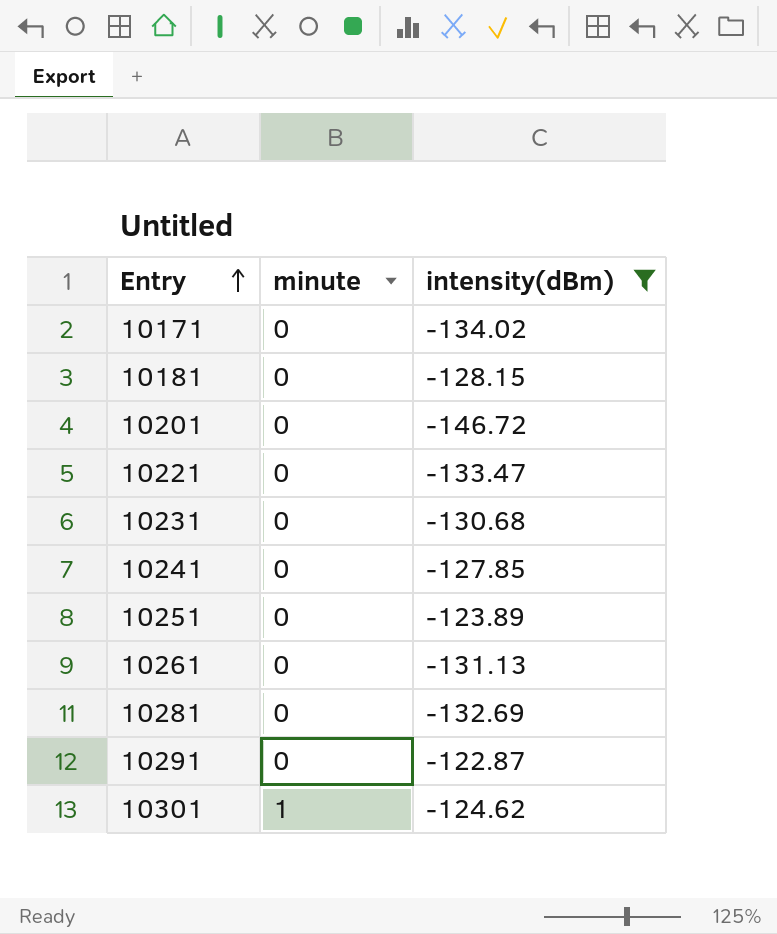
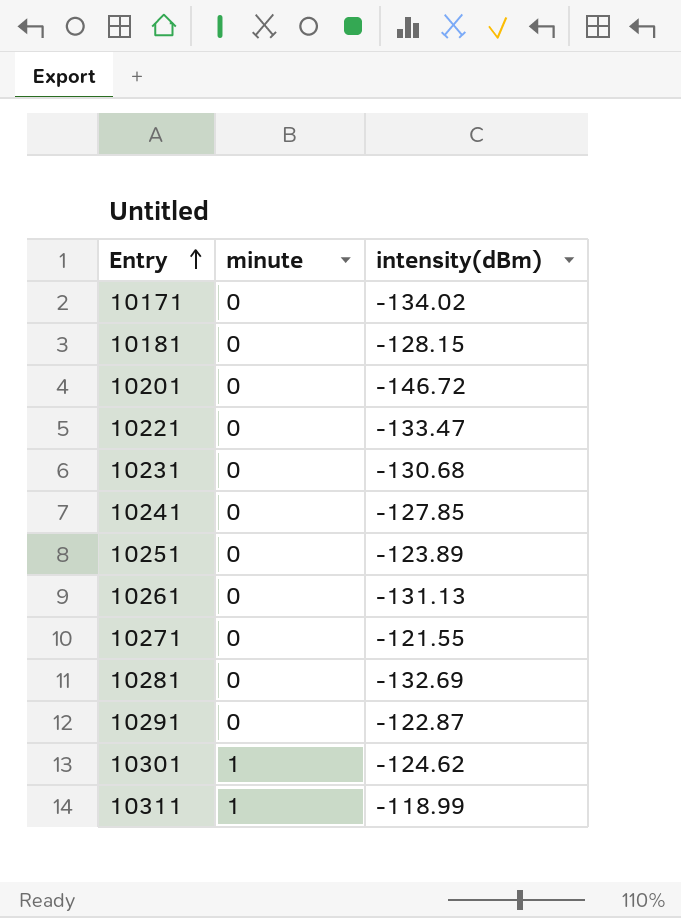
filter: intensity(dBm) <= -122.87 -> none

